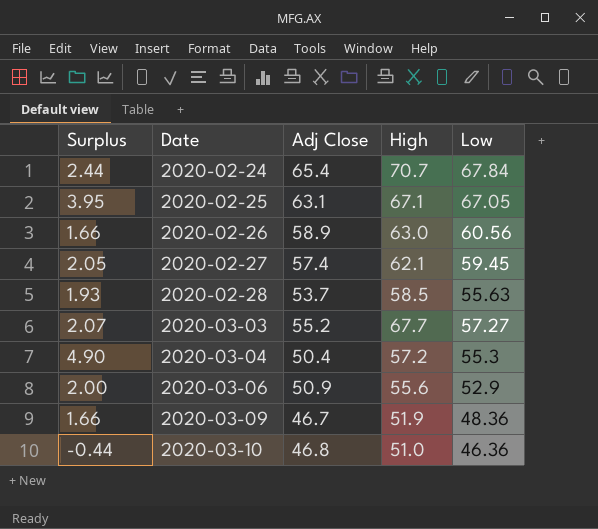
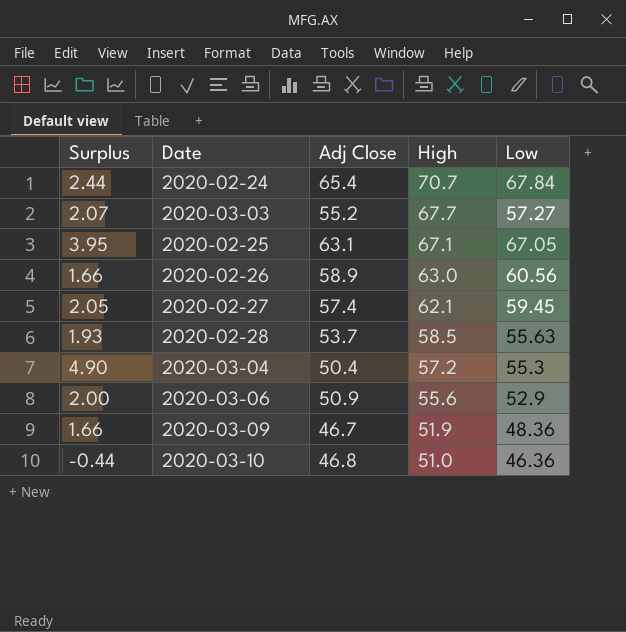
row order: Date ascending -> High descending

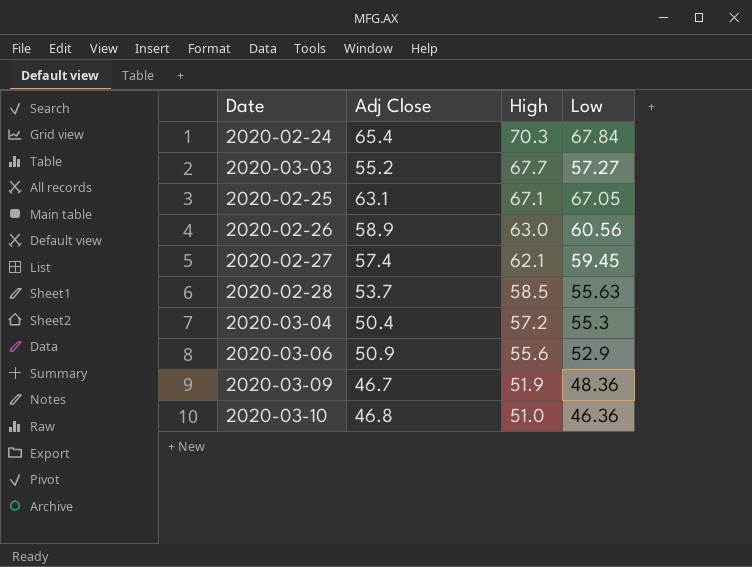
column Surplus | formula: [Low] - [Adj Close] -> none
2020-02-24 | High: 70.7 -> 70.3

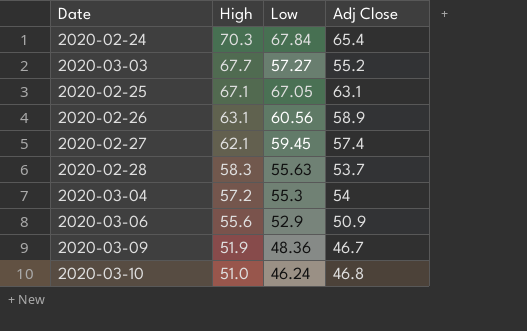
column Adj Close | position: 2 -> 4
2020-02-26 | High: 63.0 -> 63.1
2020-02-28 | High: 58.5 -> 58.3
2020-03-04 | Adj Close: 50.4 -> 54
2020-03-10 | Low: 46.36 -> 46.24

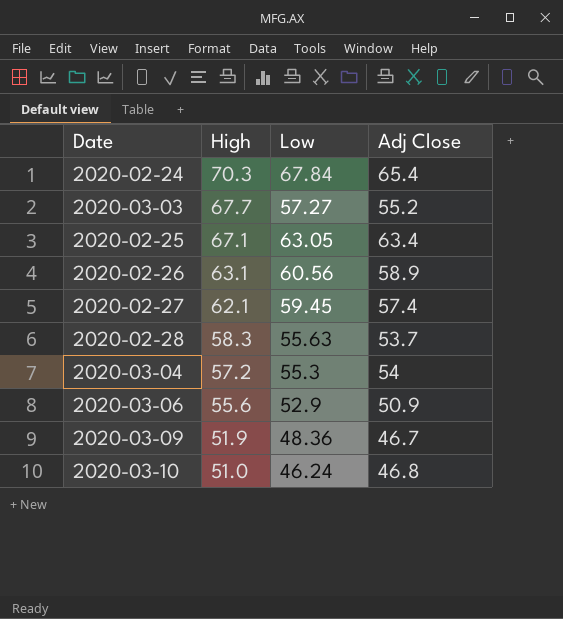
2020-02-25 | Low: 67.05 -> 63.05
2020-02-25 | Adj Close: 63.1 -> 63.4

